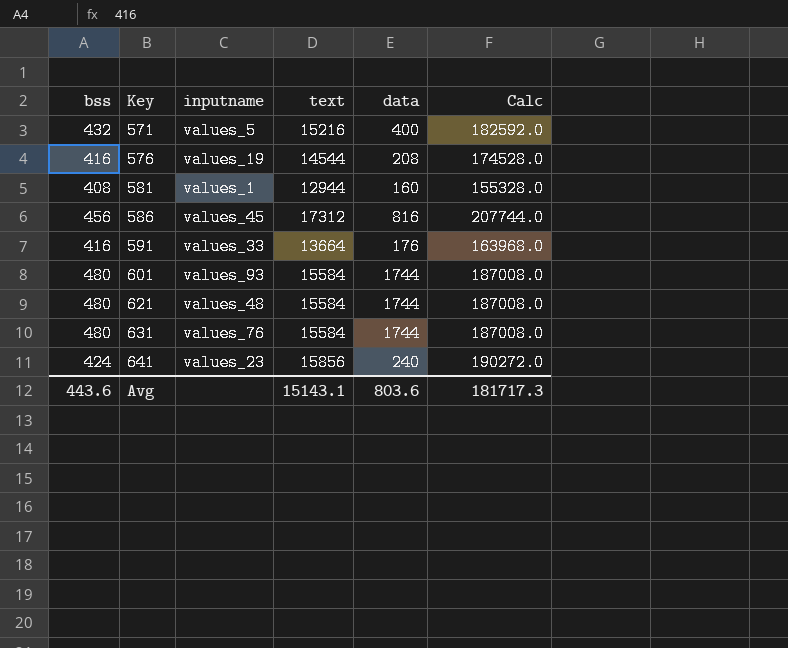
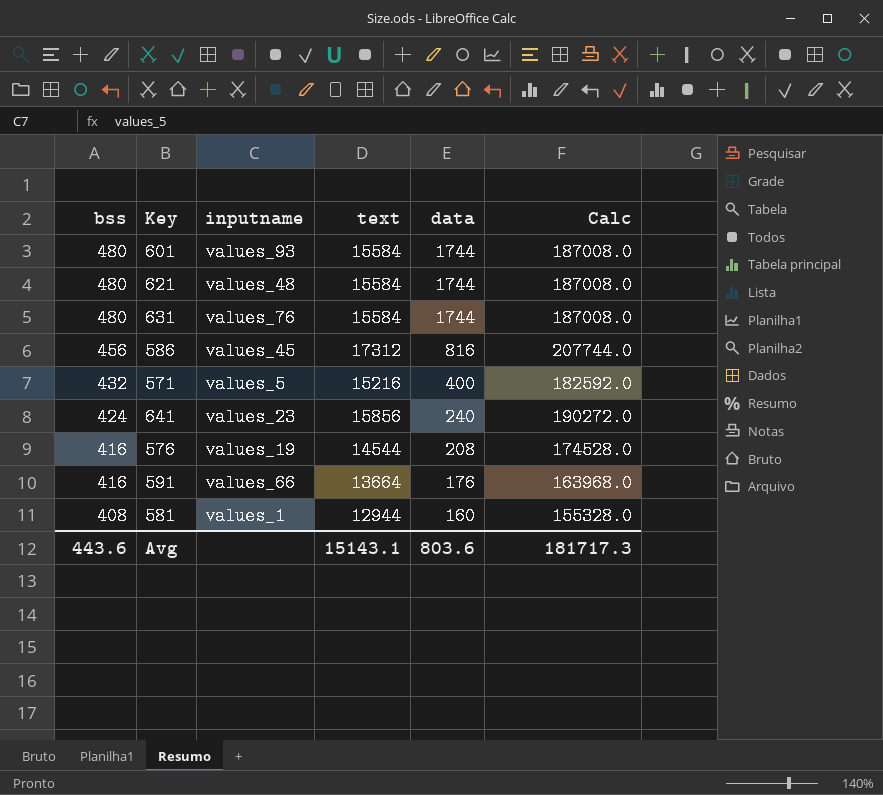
row order: Key ascending -> bss descending
591 | inputname: values_33 -> values_66

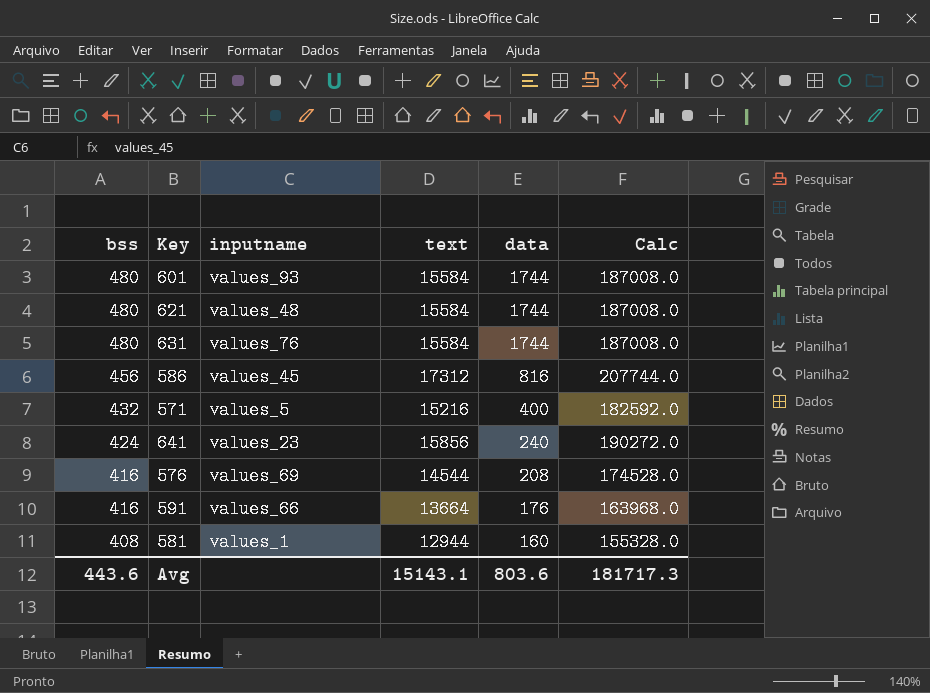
576 | inputname: values_19 -> values_69

